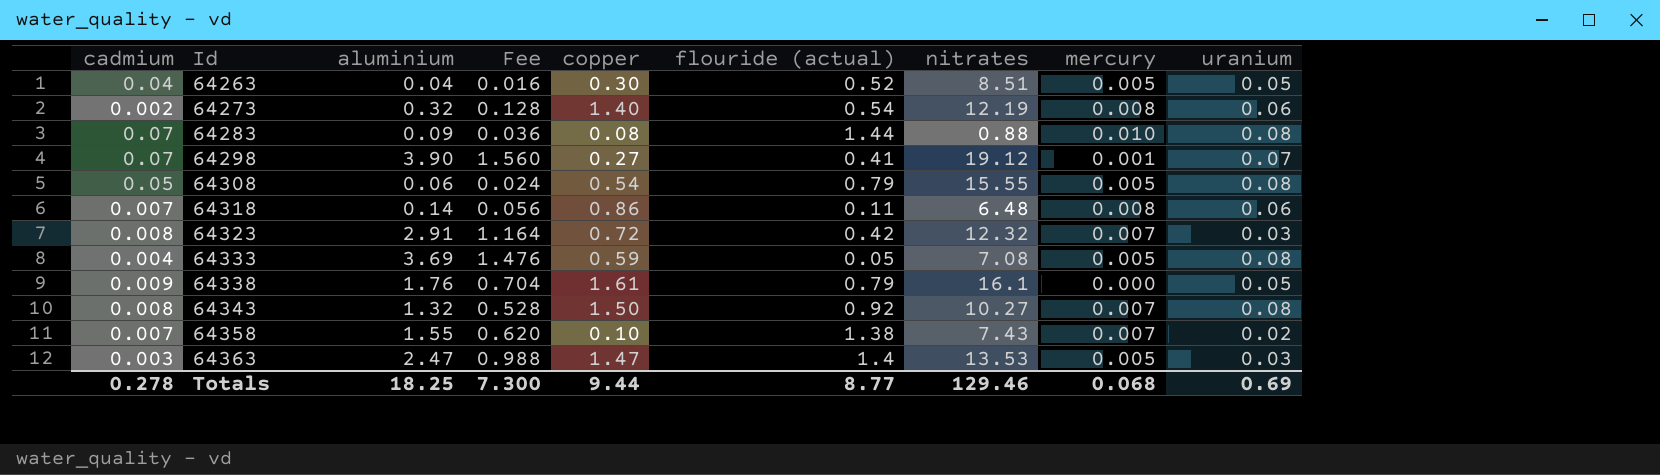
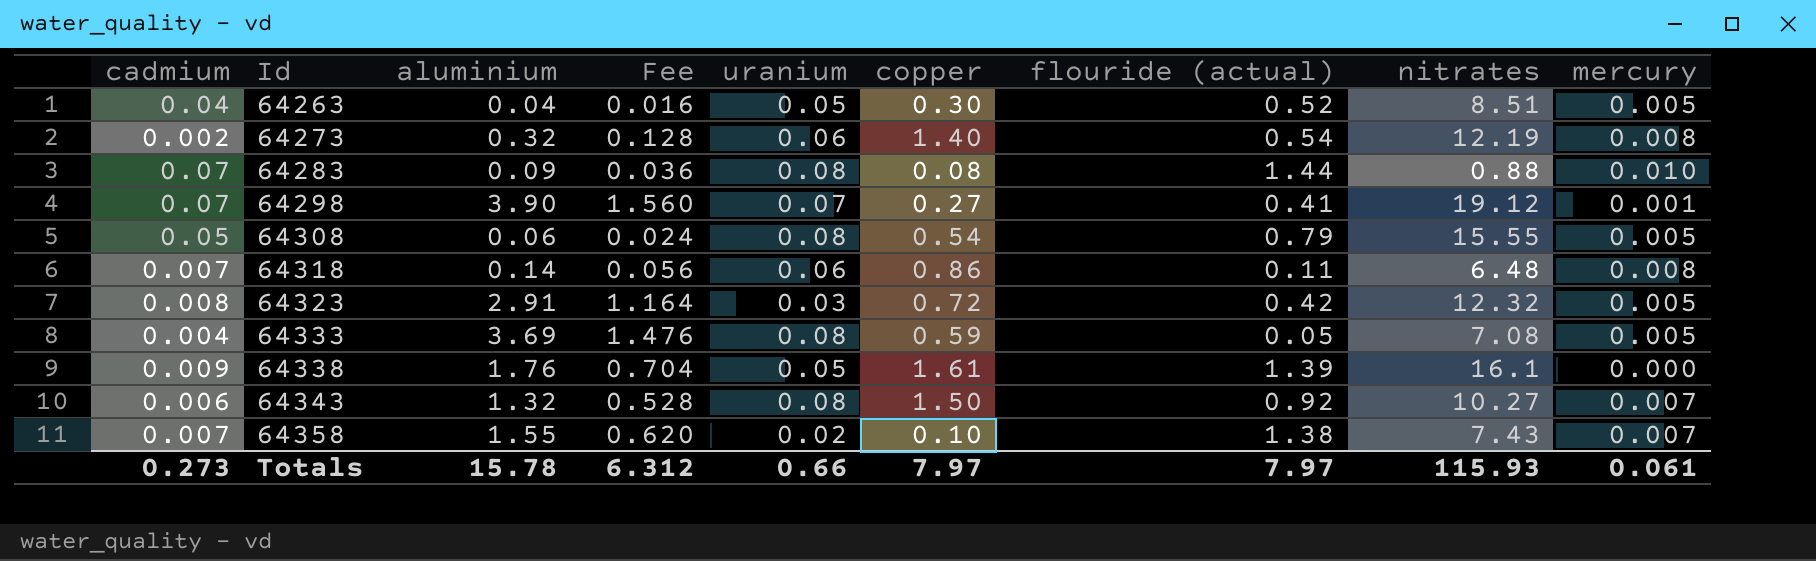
column uranium | position: 9 -> 5
row 64363: 0.003 | 2.47 | 0.988 | 1.47 | 1.4 | 13.53 | 0.005 | 0.03 -> none
64323 | mercury: 0.007 -> 0.005
64338 | flouride (actual): 0.79 -> 1.39
64343 | cadmium: 0.008 -> 0.006
Totals | cadmium: 0.278 -> 0.273
Totals | aluminium: 18.25 -> 15.78
Totals | Fee: 7.300 -> 6.312
Totals | uranium: 0.69 -> 0.66
Totals | copper: 9.44 -> 7.97
Totals | flouride (actual): 8.77 -> 7.97
Totals | nitrates: 129.46 -> 115.93
Totals | mercury: 0.068 -> 0.061

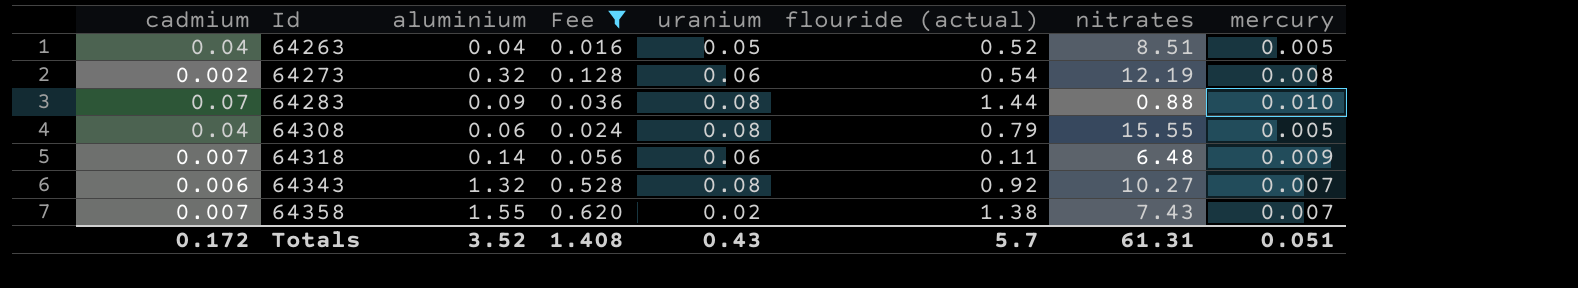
filter: none -> Fee <= 0.620
column copper | position: 6 -> none
64308 | cadmium: 0.05 -> 0.04
64318 | mercury: 0.008 -> 0.009
Totals | cadmium: 0.273 -> 0.172
Totals | aluminium: 15.78 -> 3.52
Totals | Fee: 6.312 -> 1.408
Totals | uranium: 0.66 -> 0.43
Totals | flouride (actual): 7.97 -> 5.7
Totals | nitrates: 115.93 -> 61.31
Totals | mercury: 0.061 -> 0.051

